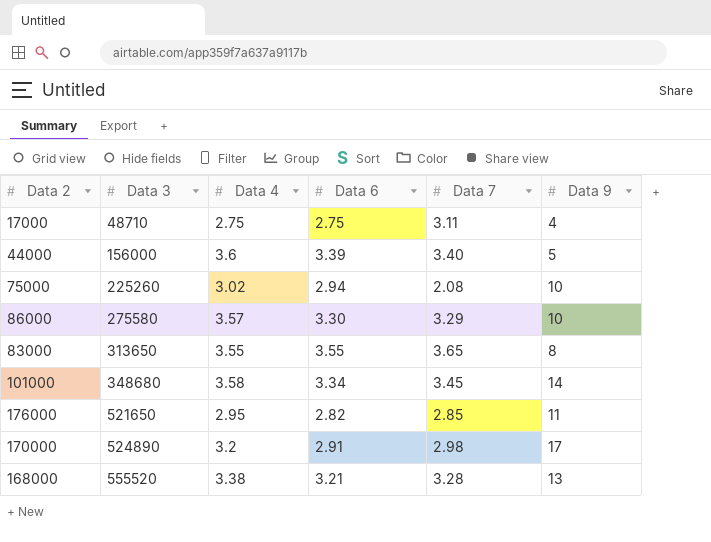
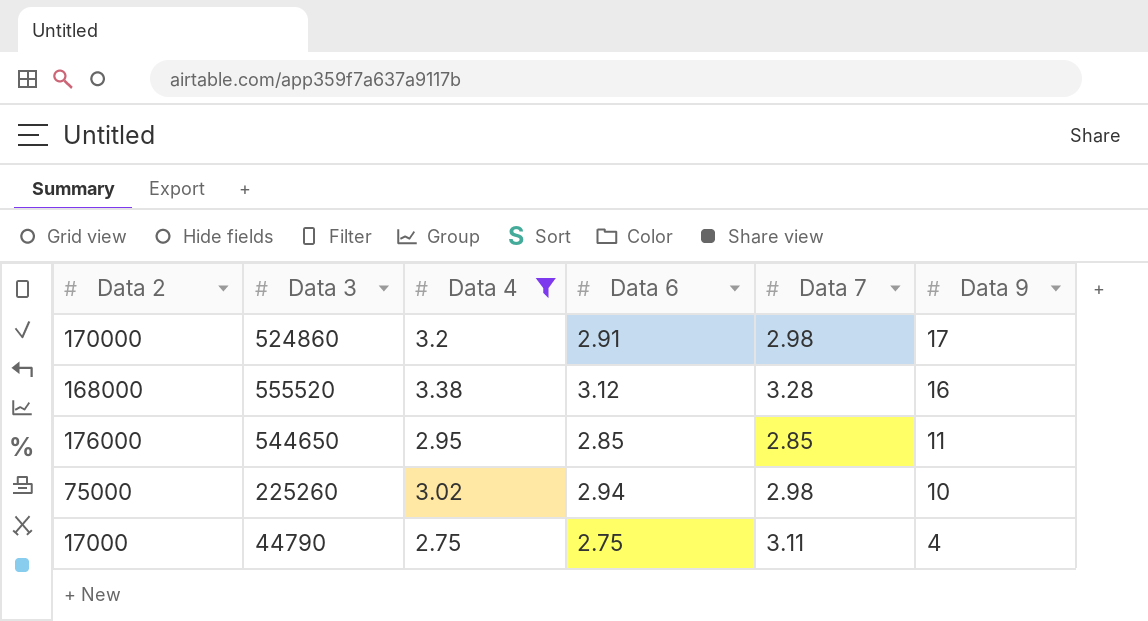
filter: none -> Data 4 <= 3.38
row order: Data 3 ascending -> Data 9 descending
170000 | Data 3: 524890 -> 524860
168000 | Data 6: 3.21 -> 3.12
168000 | Data 9: 13 -> 16
176000 | Data 3: 521650 -> 544650
176000 | Data 6: 2.82 -> 2.85
75000 | Data 7: 2.08 -> 2.98
17000 | Data 3: 48710 -> 44790

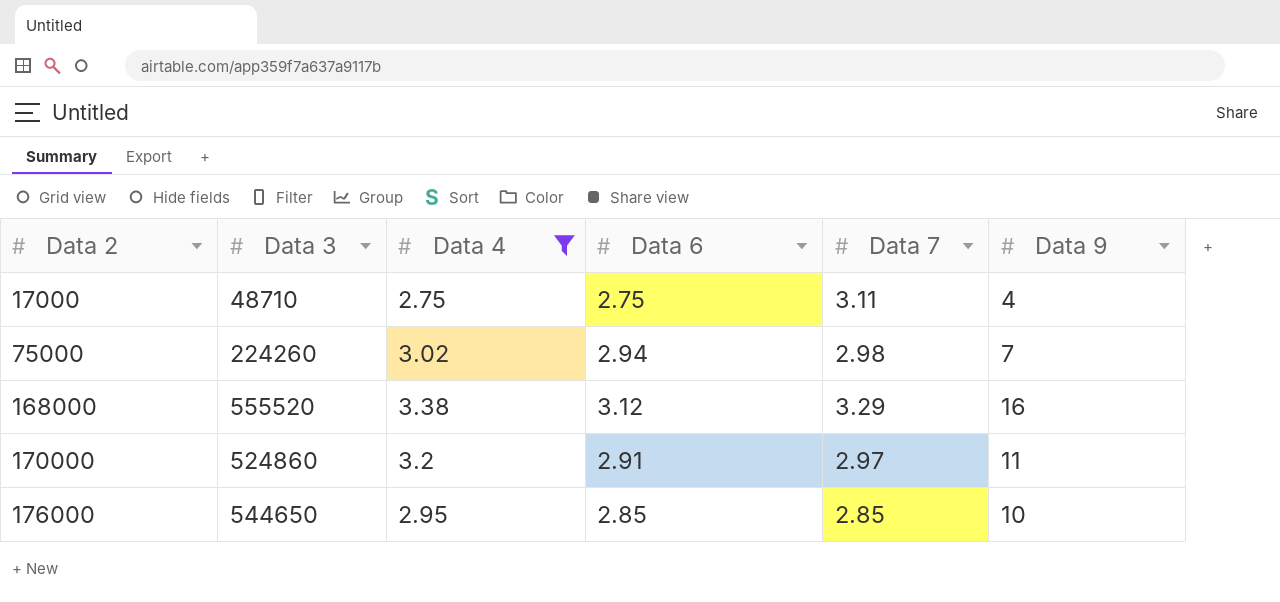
row order: Data 9 descending -> Data 2 ascending
17000 | Data 3: 44790 -> 48710
75000 | Data 3: 225260 -> 224260
75000 | Data 9: 10 -> 7
168000 | Data 7: 3.28 -> 3.29
170000 | Data 7: 2.98 -> 2.97
170000 | Data 9: 17 -> 11
176000 | Data 9: 11 -> 10

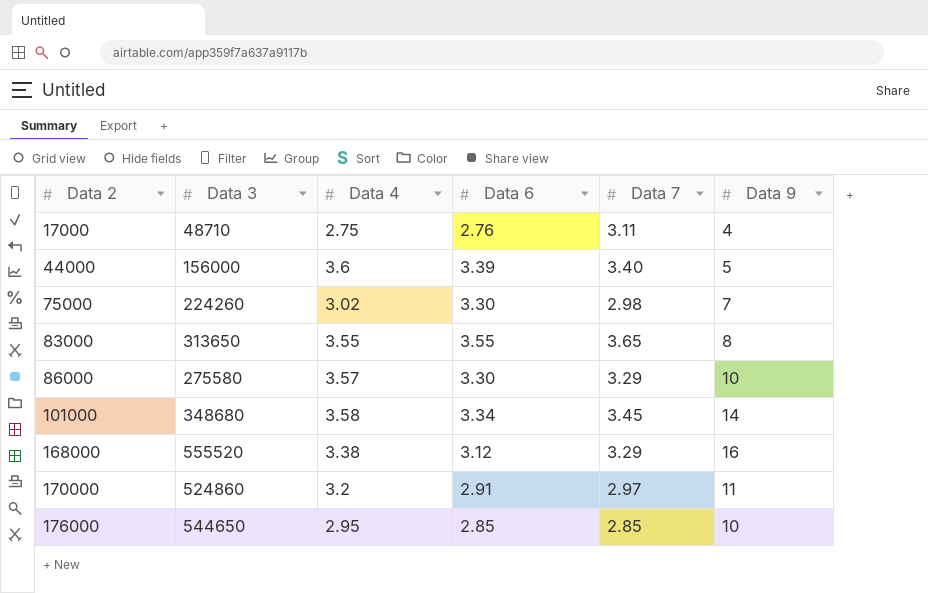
filter: Data 4 <= 3.38 -> none
17000 | Data 6: 2.75 -> 2.76
75000 | Data 6: 2.94 -> 3.30

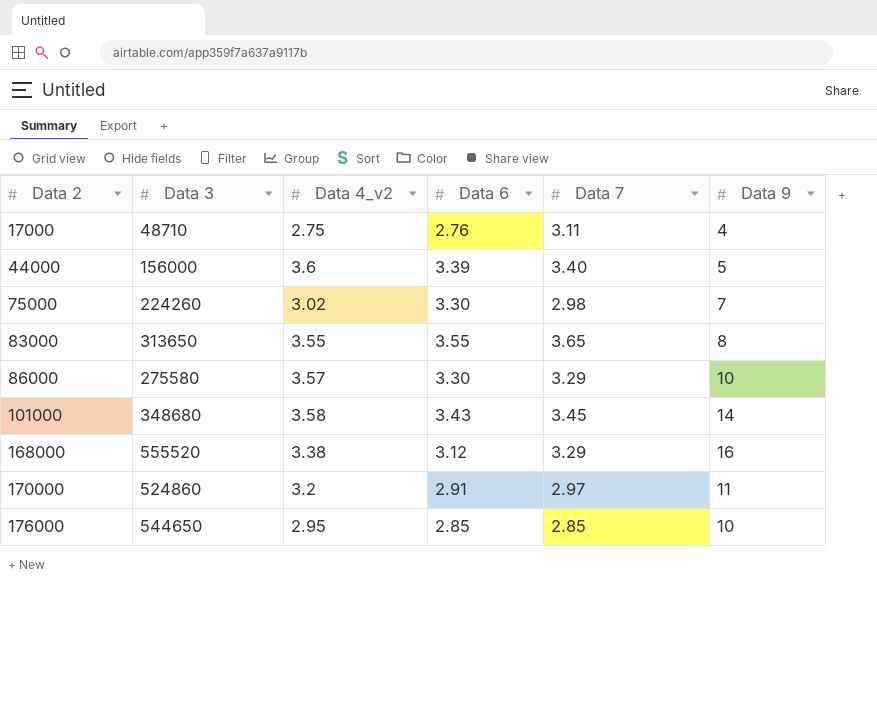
column name: Data 4 -> Data 4_v2
101000 | Data 6: 3.34 -> 3.43

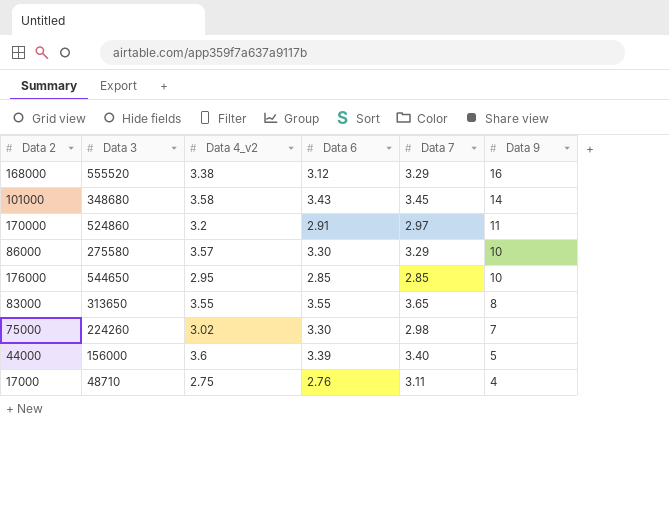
row order: Data 2 ascending -> Data 9 descending

